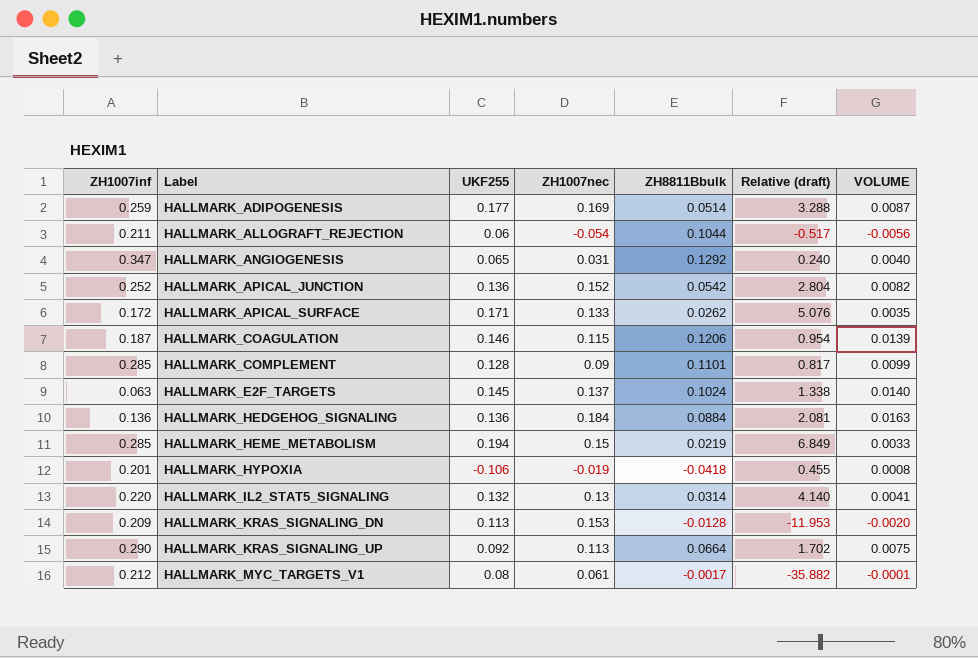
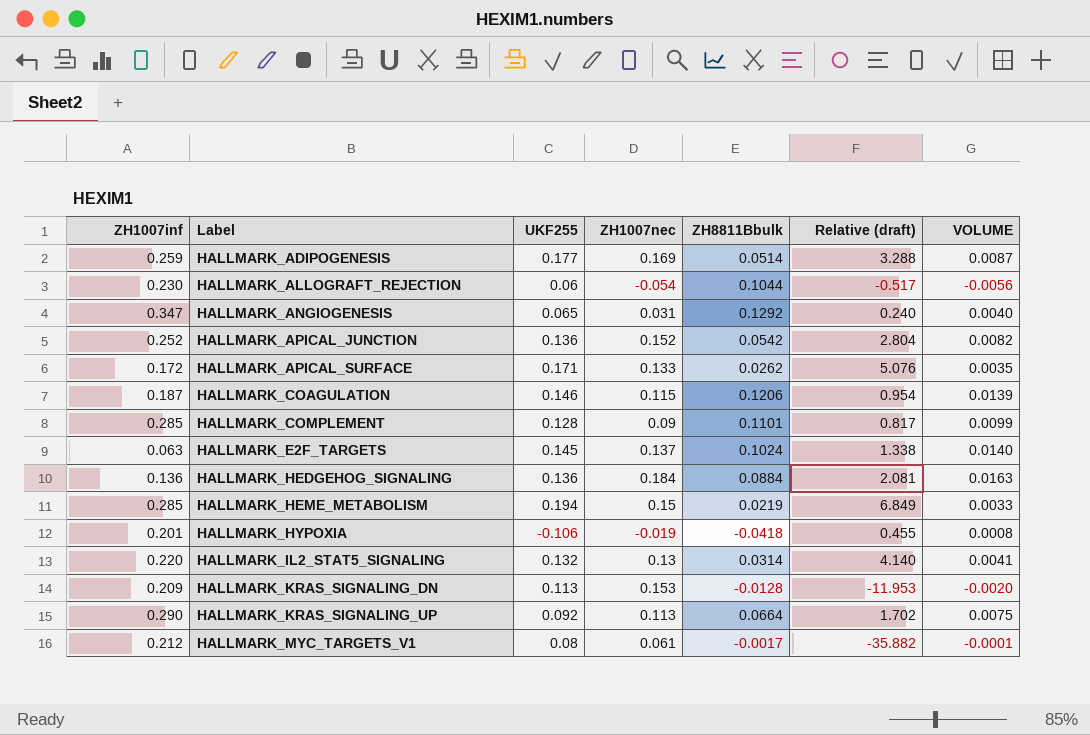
HALLMARK_ALLOGRAFT_REJECTION | ZH1007inf: 0.211 -> 0.230

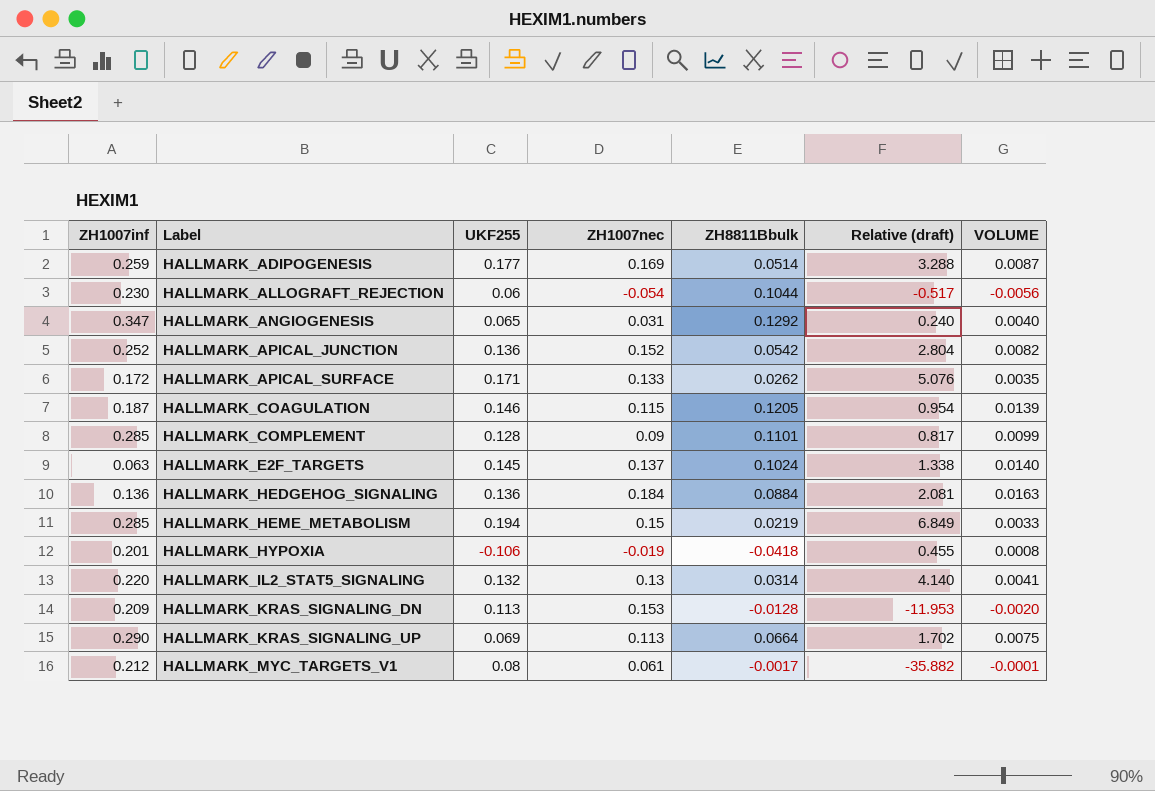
HALLMARK_COAGULATION | ZH8811Bbulk: 0.1206 -> 0.1205
HALLMARK_KRAS_SIGNALING_UP | UKF255: 0.092 -> 0.069

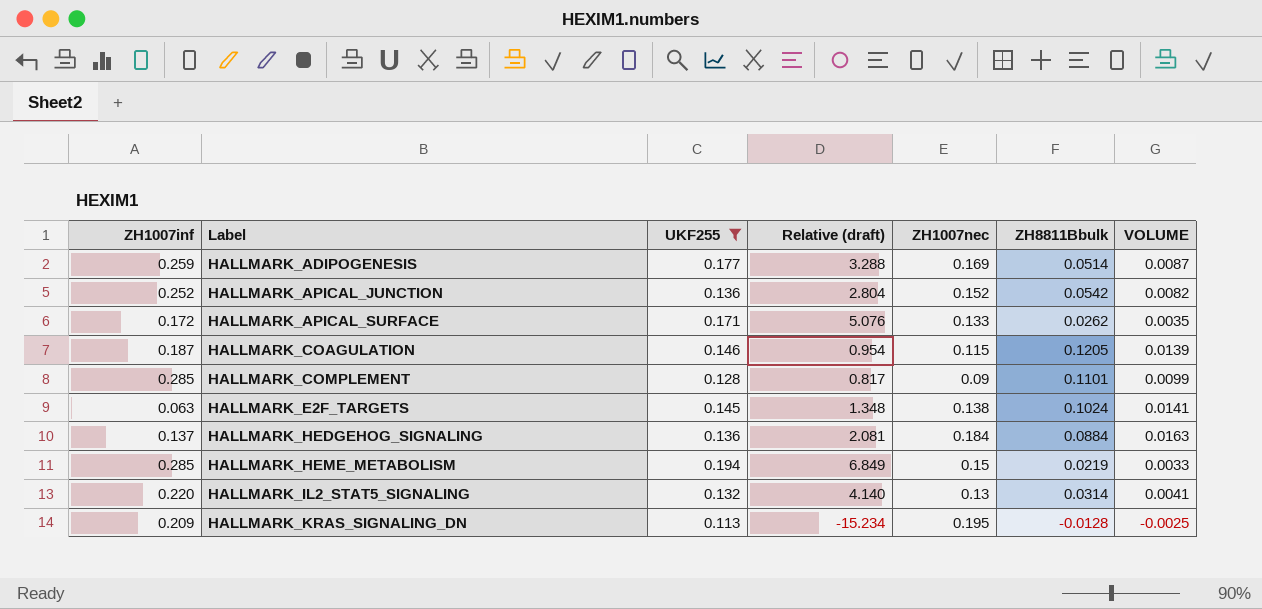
filter: none -> UKF255 >= 0.113
column Relative (draft) | position: 6 -> 4
HALLMARK_E2F_TARGETS | Relative (draft): 1.338 -> 1.348
HALLMARK_E2F_TARGETS | ZH1007nec: 0.137 -> 0.138
HALLMARK_E2F_TARGETS | VOLUME: 0.0140 -> 0.0141
HALLMARK_HEDGEHOG_SIGNALING | ZH1007inf: 0.136 -> 0.137
HALLMARK_KRAS_SIGNALING_DN | Relative (draft): -11.953 -> -15.234
HALLMARK_KRAS_SIGNALING_DN | ZH1007nec: 0.153 -> 0.195
HALLMARK_KRAS_SIGNALING_DN | VOLUME: -0.0020 -> -0.0025

